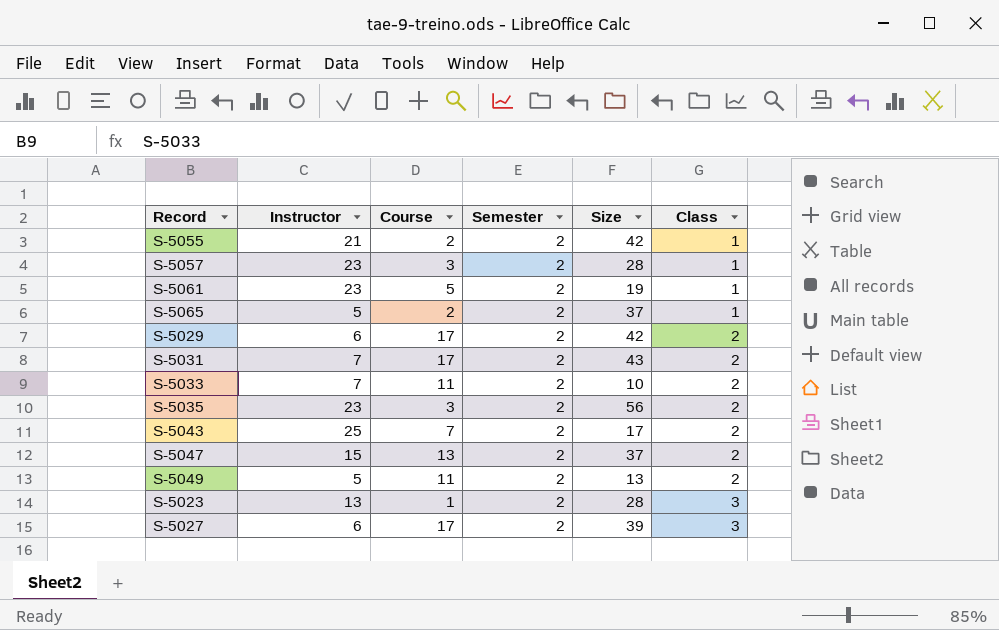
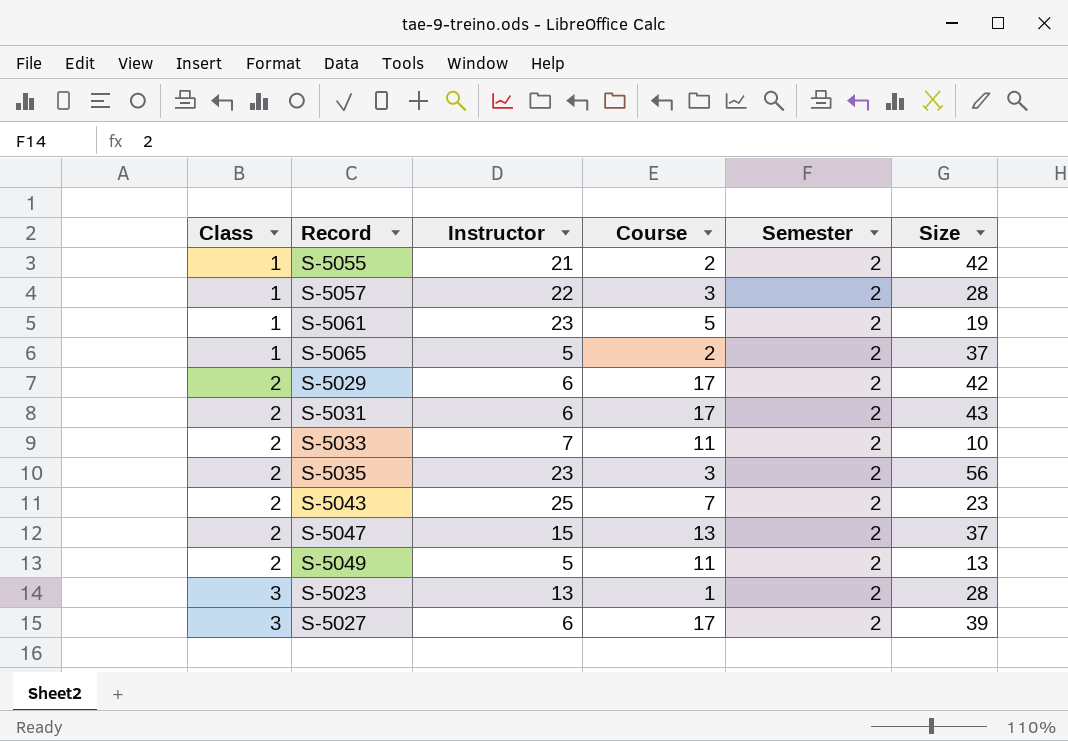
column Class | position: 6 -> 1
S-5057 | Instructor: 23 -> 22
S-5031 | Instructor: 7 -> 6
S-5043 | Size: 17 -> 23

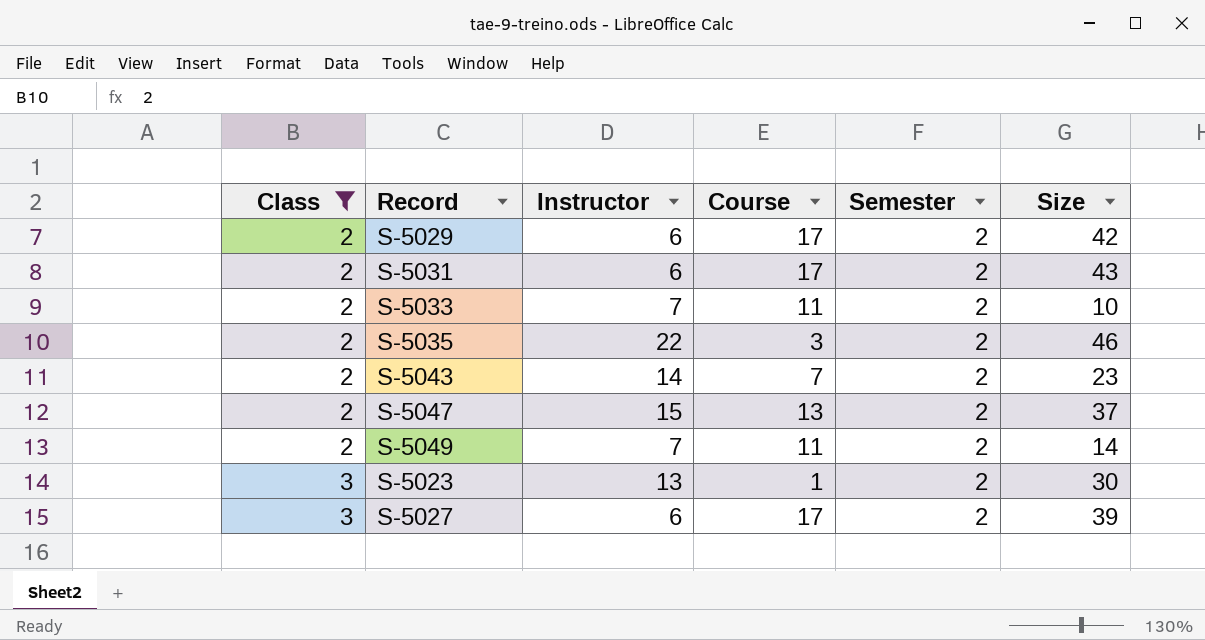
filter: none -> Class != 1
S-5035 | Instructor: 23 -> 22
S-5035 | Size: 56 -> 46
S-5043 | Instructor: 25 -> 14
S-5049 | Instructor: 5 -> 7
S-5049 | Size: 13 -> 14
S-5023 | Size: 28 -> 30

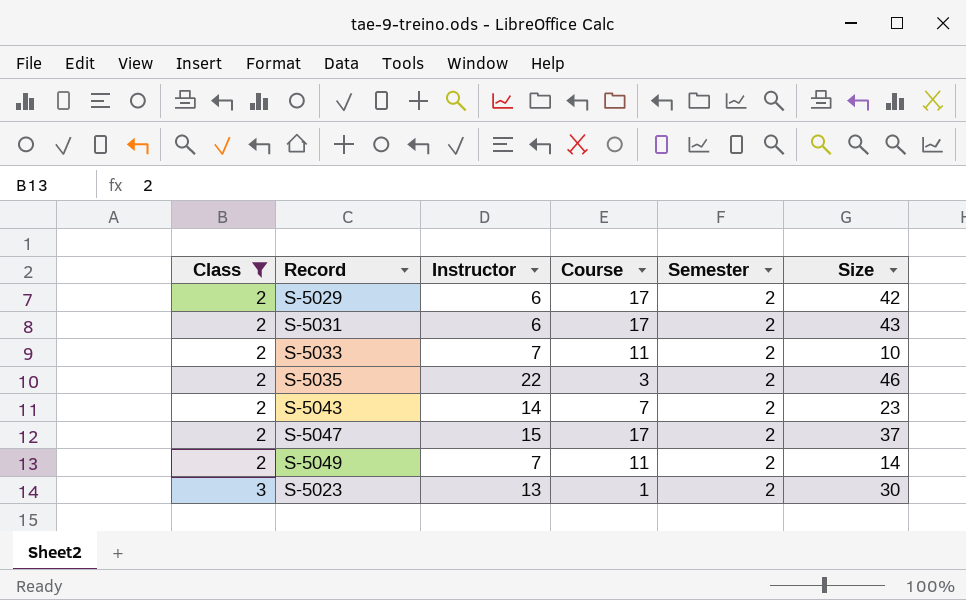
row S-5027: 3 | 6 | 17 | 2 | 39 -> none
S-5047 | Course: 13 -> 17

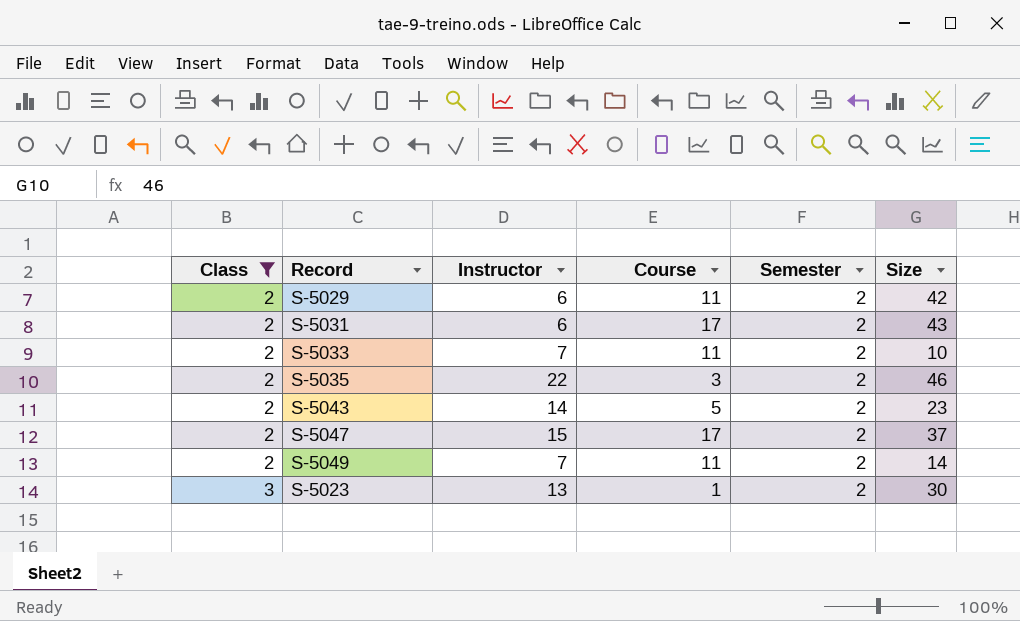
S-5029 | Course: 17 -> 11
S-5043 | Course: 7 -> 5

